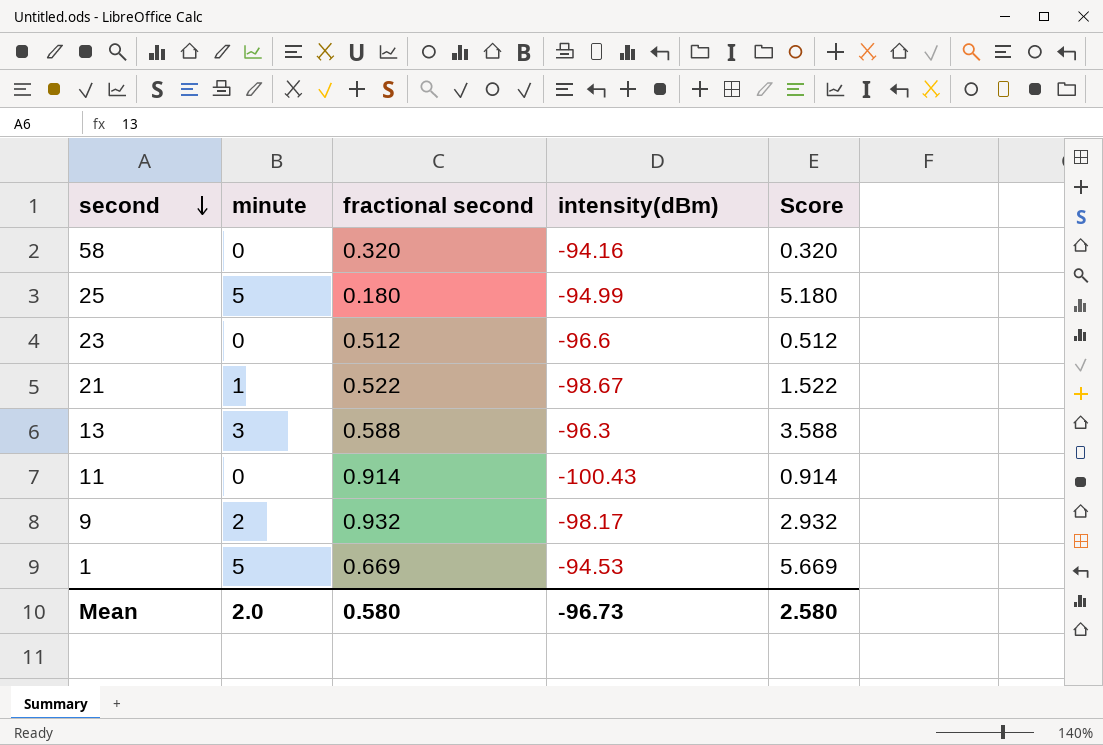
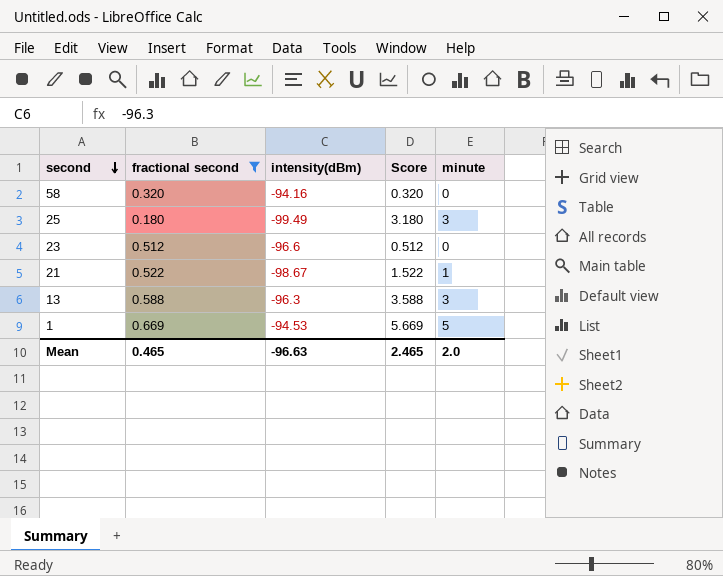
filter: none -> fractional second <= 0.669
column minute | position: 2 -> 5
25 | intensity(dBm): -94.99 -> -99.49
25 | Score: 5.180 -> 3.180
25 | minute: 5 -> 3
Mean | fractional second: 0.580 -> 0.465
Mean | intensity(dBm): -96.73 -> -96.63
Mean | Score: 2.580 -> 2.465

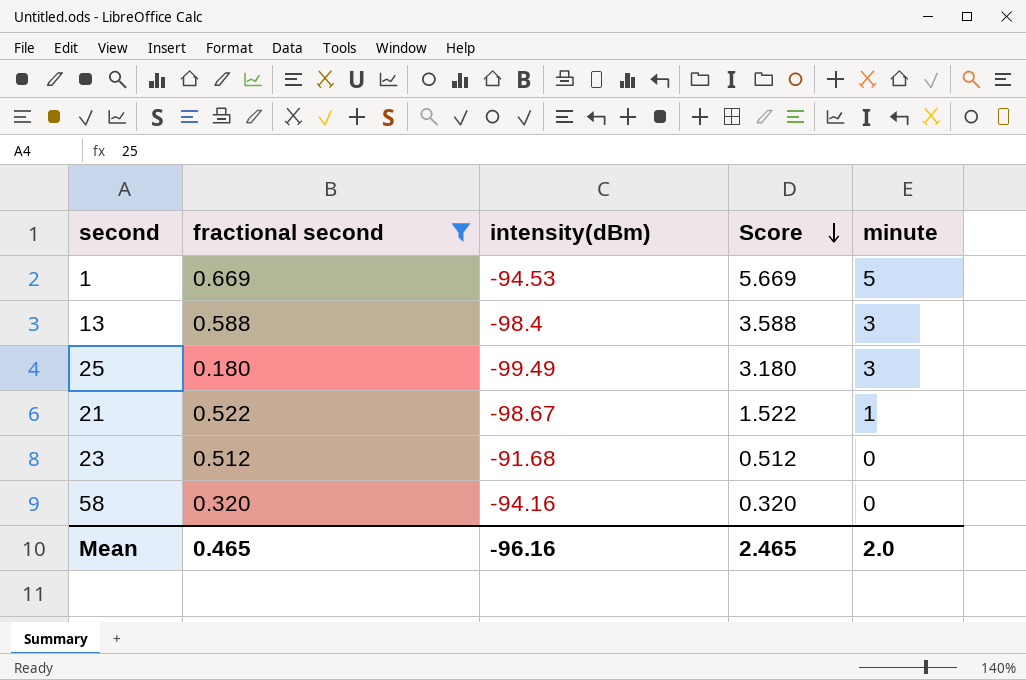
row order: second descending -> Score descending
13 | intensity(dBm): -96.3 -> -98.4
23 | intensity(dBm): -96.6 -> -91.68
Mean | intensity(dBm): -96.63 -> -96.16

